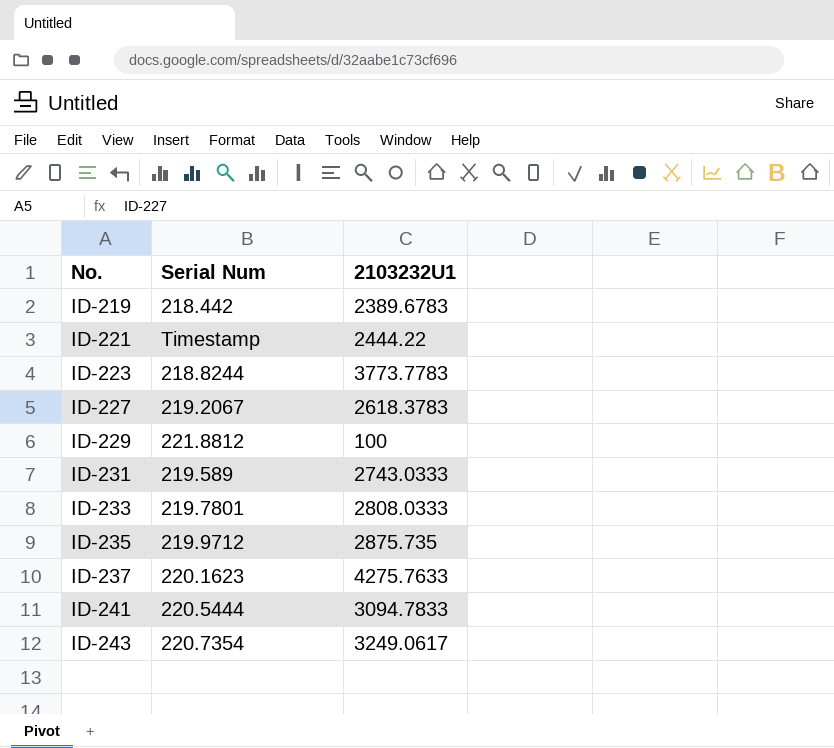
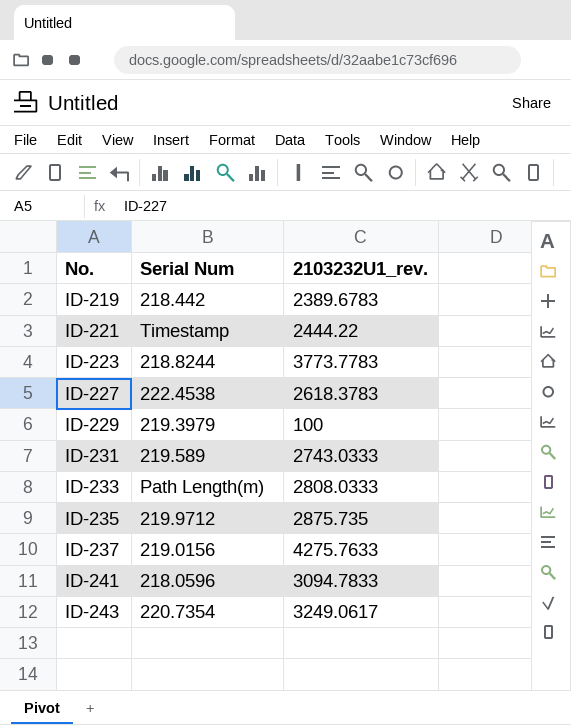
column name: 2103232U1 -> 2103232U1_rev.
ID-227 | Serial Num: 219.2067 -> 222.4538
ID-229 | Serial Num: 221.8812 -> 219.3979
ID-233 | Serial Num: 219.7801 -> Path Length(m)
ID-237 | Serial Num: 220.1623 -> 219.0156
ID-241 | Serial Num: 220.5444 -> 218.0596

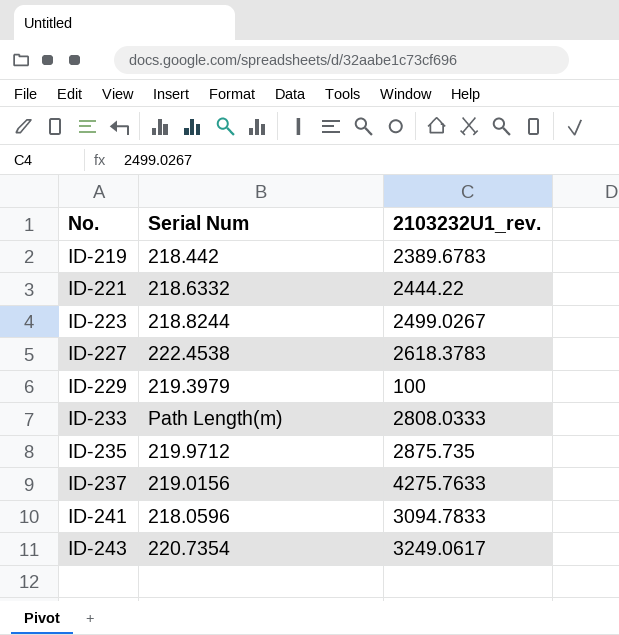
row ID-231: 219.589 | 2743.0333 -> none
ID-221 | Serial Num: Timestamp -> 218.6332
ID-223 | 2103232U1_rev.: 3773.7783 -> 2499.0267

